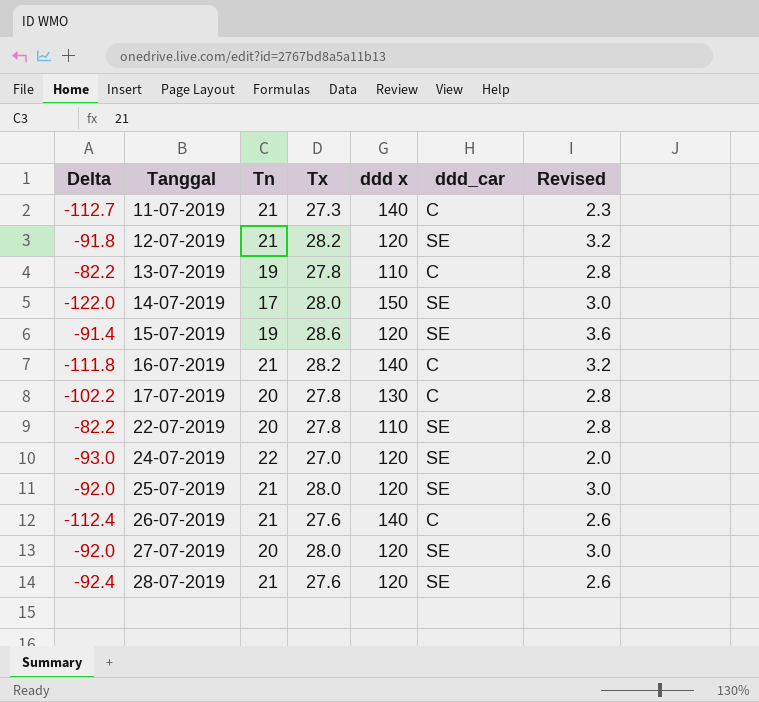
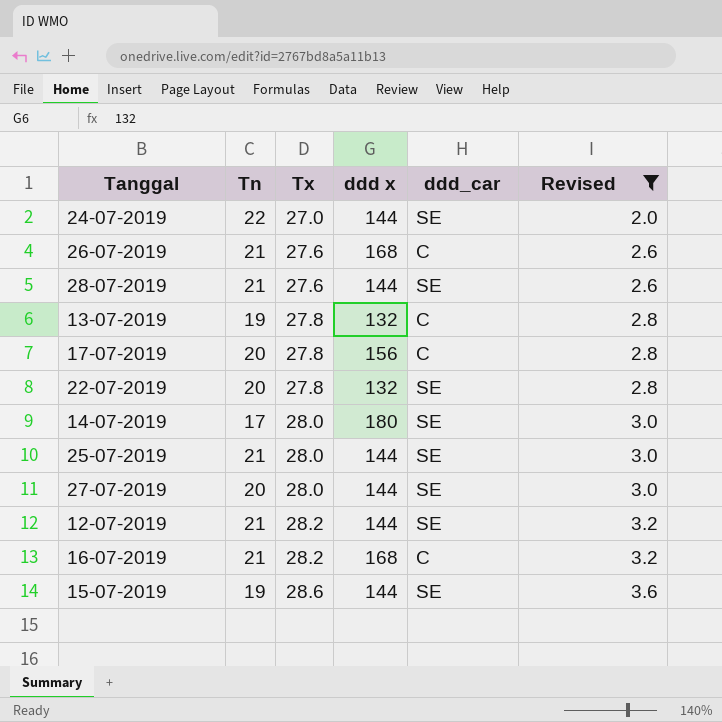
filter: none -> Revised != 2.3
row order: Tanggal ascending -> Tx ascending
column Delta | formula: [Tx] - [ddd x] -> none
24-07-2019 | ddd x: 120 -> 144
26-07-2019 | ddd x: 140 -> 168
28-07-2019 | ddd x: 120 -> 144
13-07-2019 | ddd x: 110 -> 132
17-07-2019 | ddd x: 130 -> 156
22-07-2019 | ddd x: 110 -> 132
14-07-2019 | ddd x: 150 -> 180
25-07-2019 | ddd x: 120 -> 144
27-07-2019 | ddd x: 120 -> 144
12-07-2019 | ddd x: 120 -> 144
16-07-2019 | ddd x: 140 -> 168
15-07-2019 | ddd x: 120 -> 144

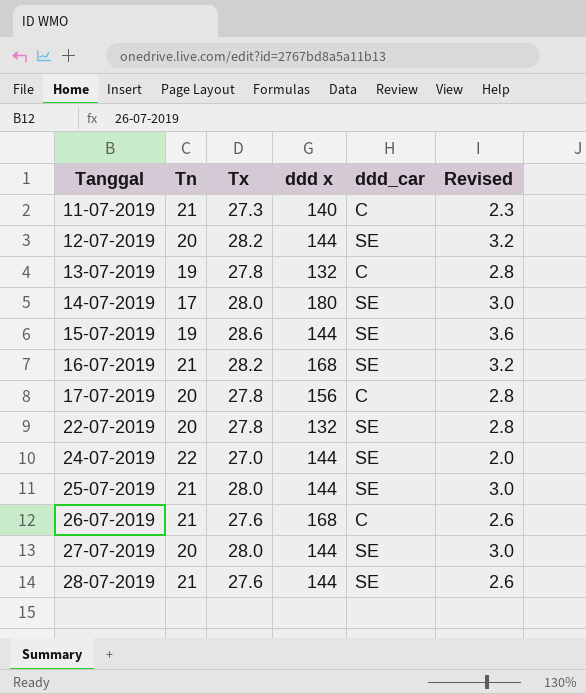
filter: Revised != 2.3 -> none
row order: Tx ascending -> Tanggal ascending
12-07-2019 | Tn: 21 -> 20
16-07-2019 | ddd_car: C -> SE

